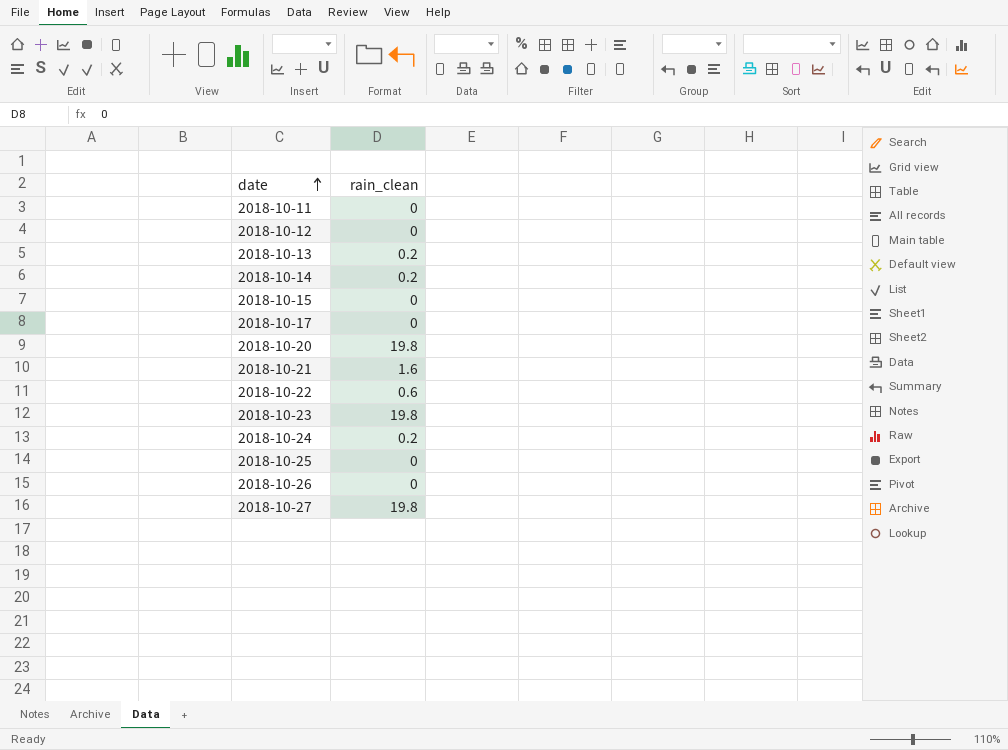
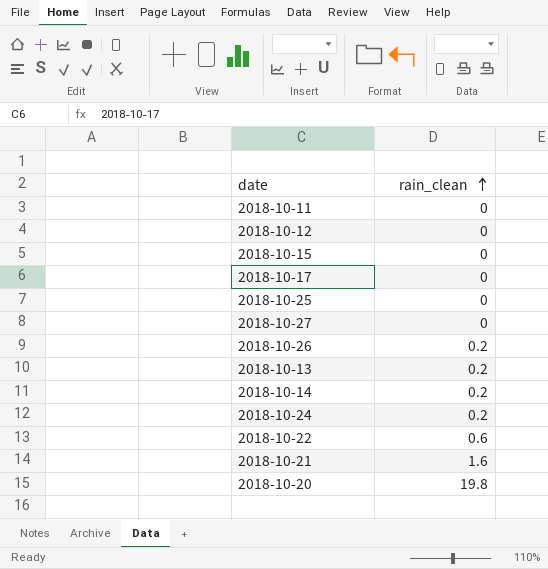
row order: date ascending -> rain_clean ascending
row 2018-10-23: 19.8 -> none
2018-10-27 | rain_clean: 19.8 -> 0
2018-10-26 | rain_clean: 0 -> 0.2

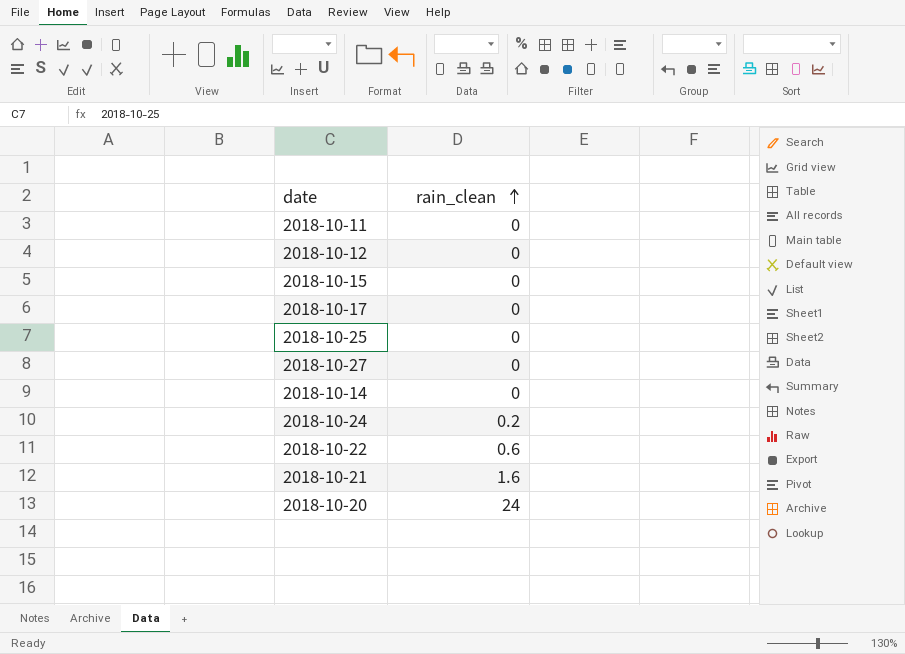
row 2018-10-26: 0.2 -> none
row 2018-10-13: 0.2 -> none
2018-10-14 | rain_clean: 0.2 -> 0
2018-10-20 | rain_clean: 19.8 -> 24

